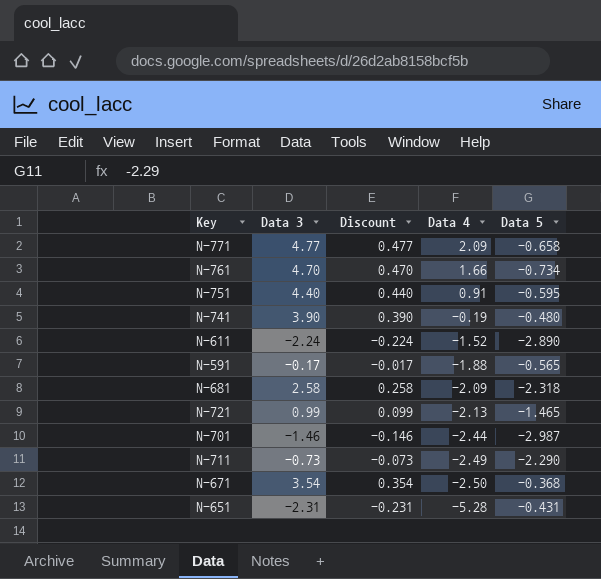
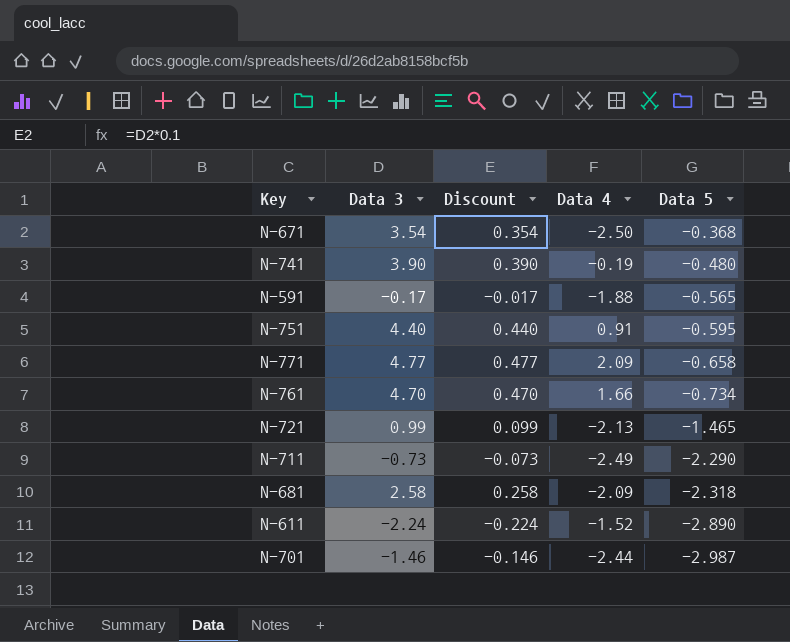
row order: Data 4 descending -> Data 5 descending
row N-651: -2.31 | -0.231 | -5.28 | -0.431 -> none

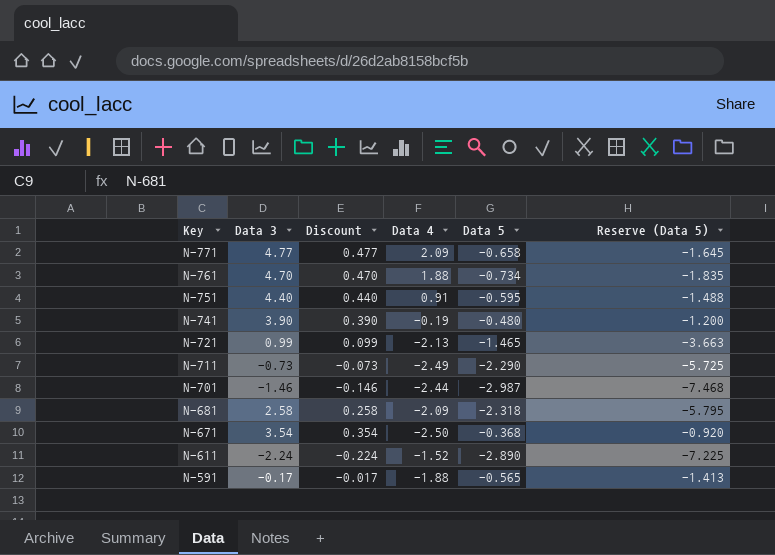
row order: Data 5 descending -> Key descending
column Reserve (Data 5) | formula: none -> [Data 5] * 2.5
N-761 | Data 4: 1.66 -> 1.88

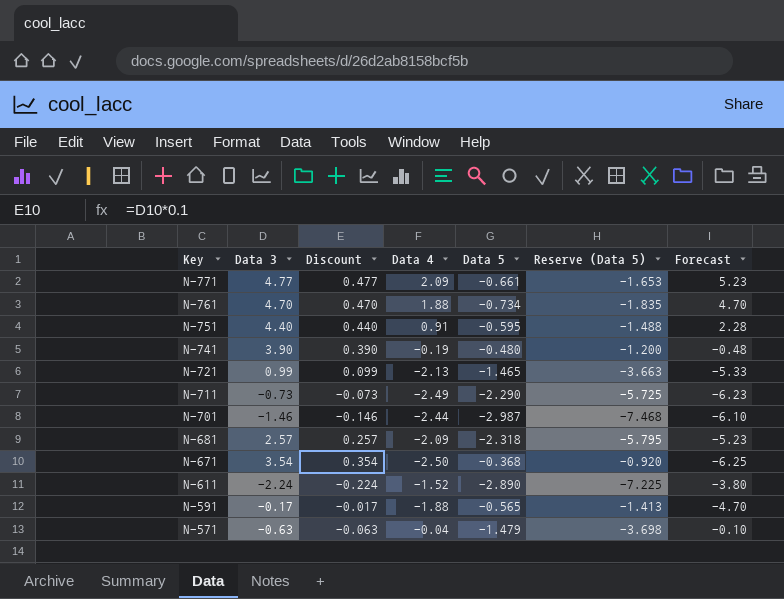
column Forecast | formula: none -> [Data 4] * 2.5
N-771 | Data 5: -0.658 -> -0.661
N-771 | Reserve (Data 5): -1.645 -> -1.653
N-681 | Data 3: 2.58 -> 2.57
N-681 | Discount: 0.258 -> 0.257
row N-571: none -> -0.63 | -0.063 | -0.04 | -1.479 | -3.698 | -0.10

